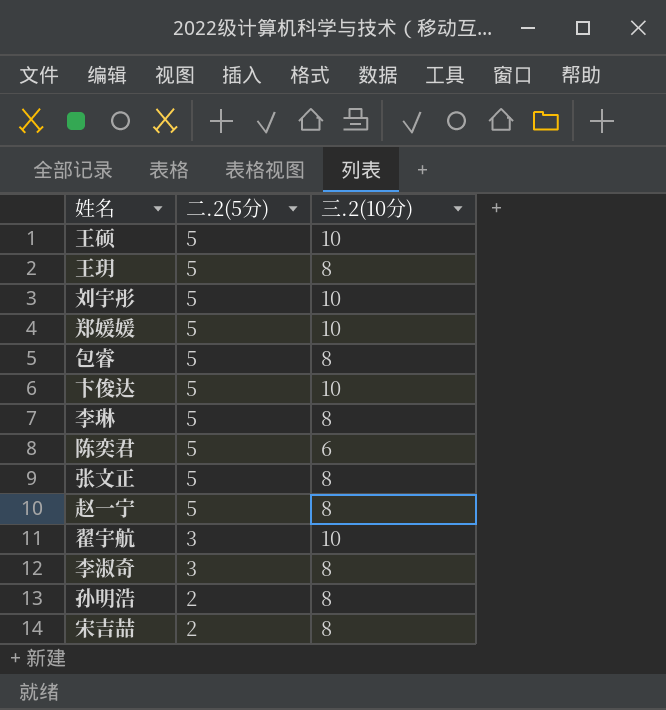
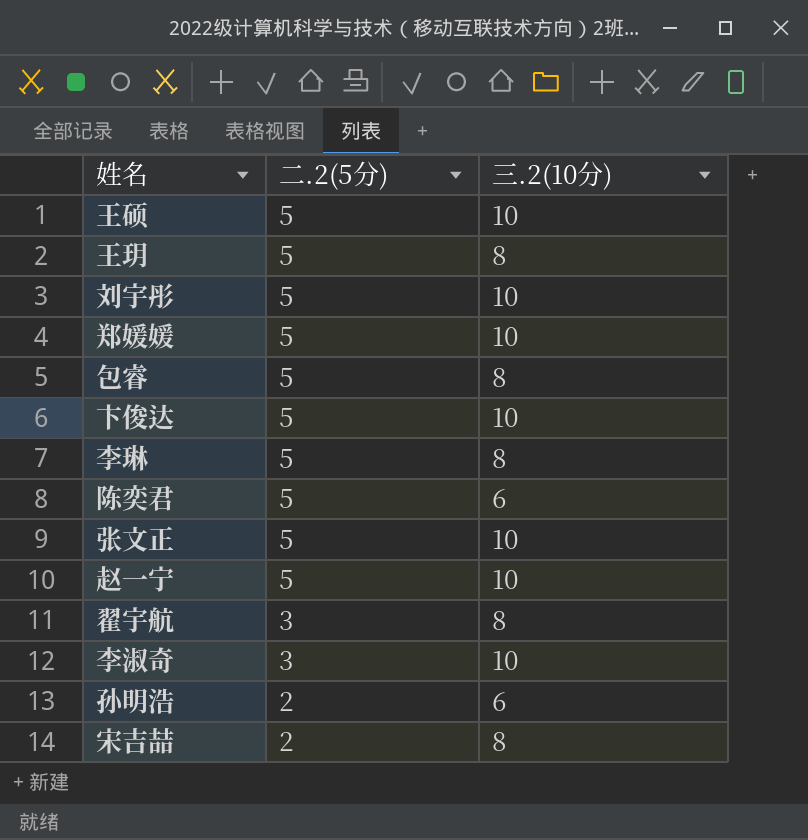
张文正 | 三.2(10分): 8 -> 10
赵一宁 | 三.2(10分): 8 -> 10
翟宇航 | 三.2(10分): 10 -> 8
李淑奇 | 三.2(10分): 8 -> 10
孙明浩 | 三.2(10分): 8 -> 6

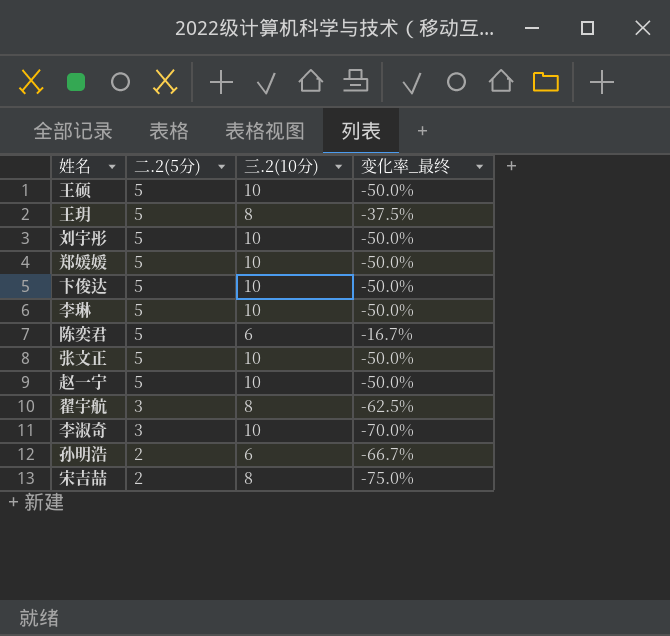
column 变化率_最终 | formula: none -> ([二.2(5分)] - [三.2(10分)]) / [三.2(10分)]
row 包睿: 5 | 8 -> none
李琳 | 三.2(10分): 8 -> 10

